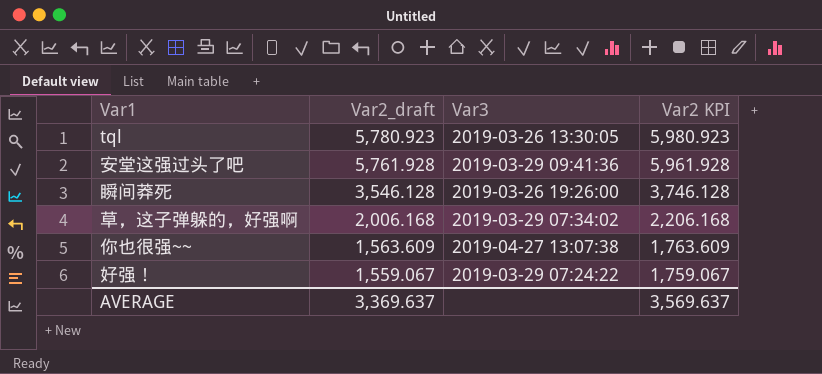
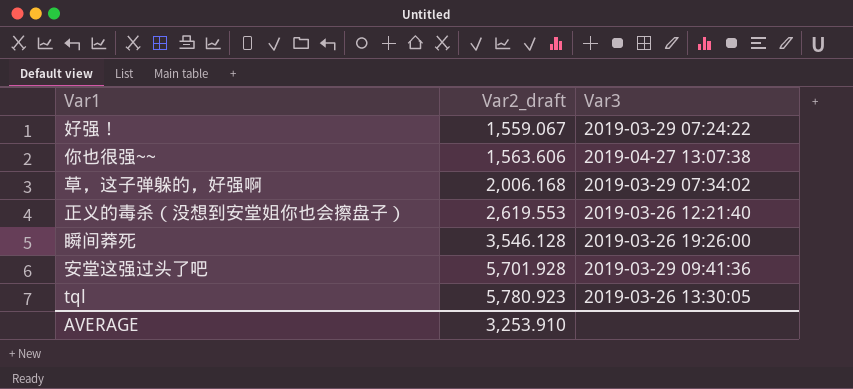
row order: Var2_draft descending -> Var2_draft ascending
column Var2 KPI | formula: [Var2_draft] + 200 -> none
你也很强~~ | Var2_draft: 1,563.609 -> 1,563.606
row 正义的毒杀（没想到安堂姐你也会擦盘子）: none -> 2,619.553 | 2019-03-26 12:21:40
安堂这强过头了吧 | Var2_draft: 5,761.928 -> 5,701.928
AVERAGE | Var2_draft: 3,369.637 -> 3,253.910

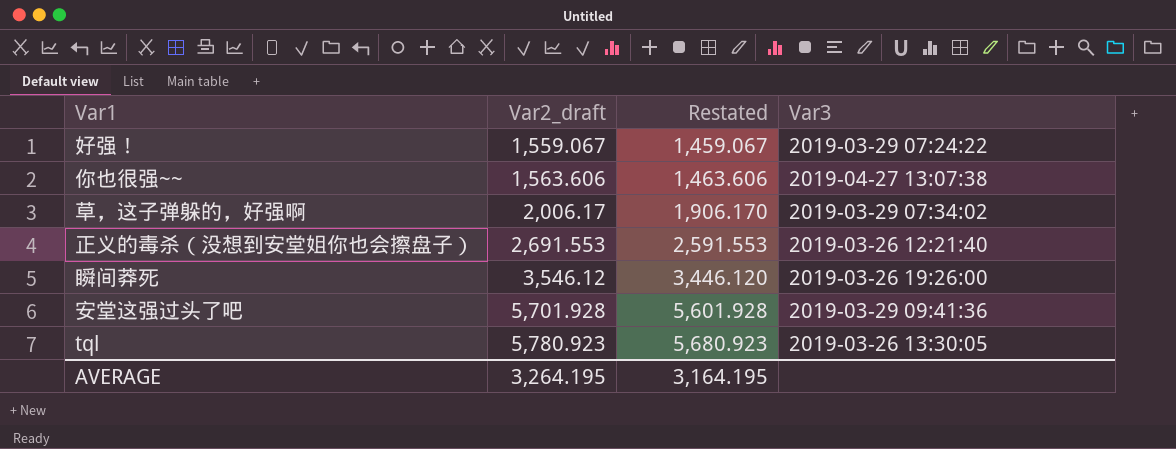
column Restated | formula: none -> [Var2_draft] - 100
草，这子弹躲的，好强啊 | Var2_draft: 2,006.168 -> 2,006.17
正义的毒杀（没想到安堂姐你也会擦盘子） | Var2_draft: 2,619.553 -> 2,691.553
瞬间莽死 | Var2_draft: 3,546.128 -> 3,546.12
AVERAGE | Var2_draft: 3,253.910 -> 3,264.195

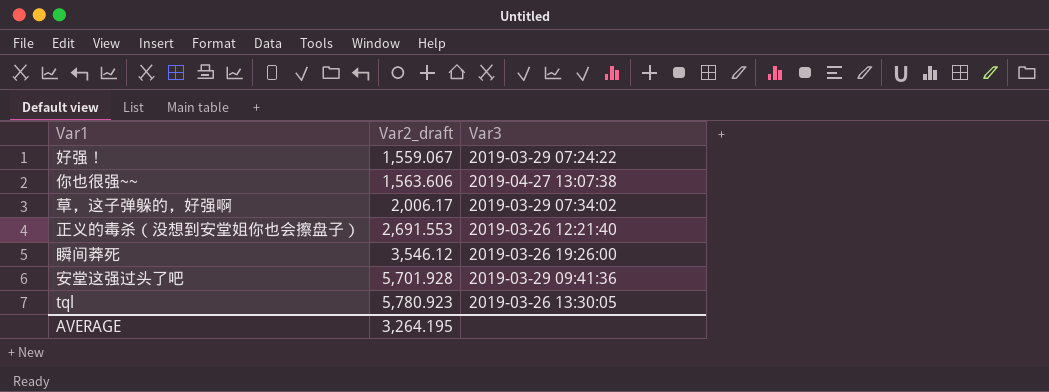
column Restated | formula: [Var2_draft] - 100 -> none

